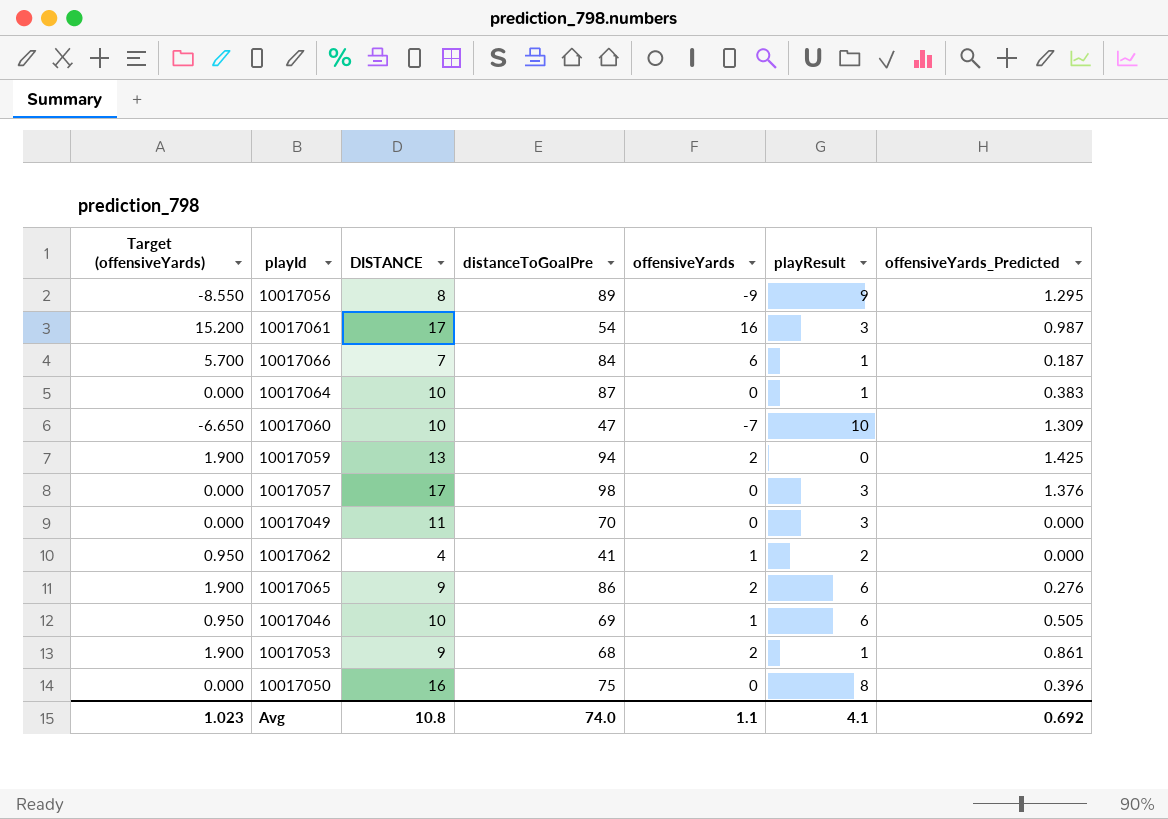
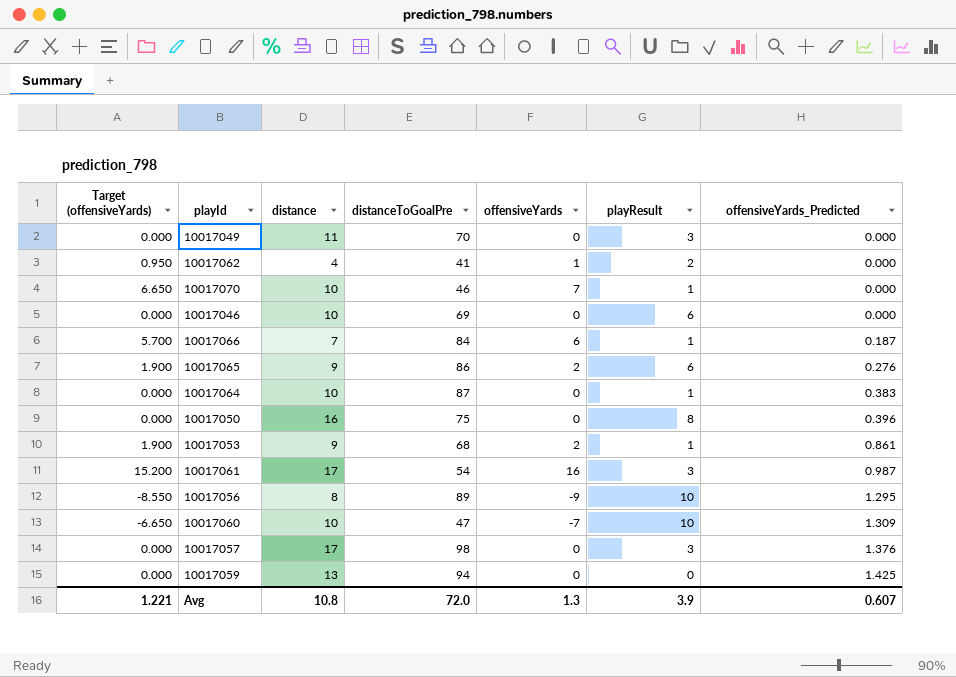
row order: none -> offensiveYards_Predicted ascending
column name: DISTANCE -> distance
row 10017070: none -> 6.650 | 10 | 46 | 7 | 1 | 0.000
10017046 | Target (offensiveYards): 0.950 -> 0.000
10017046 | offensiveYards: 1 -> 0
10017046 | offensiveYards_Predicted: 0.505 -> 0.000
10017056 | playResult: 9 -> 10
10017059 | Target (offensiveYards): 1.900 -> 0.000
10017059 | offensiveYards: 2 -> 0
Avg | Target (offensiveYards): 1.023 -> 1.221
Avg | distanceToGoalPre: 74.0 -> 72.0
Avg | offensiveYards: 1.1 -> 1.3
Avg | playResult: 4.1 -> 3.9
Avg | offensiveYards_Predicted: 0.692 -> 0.607

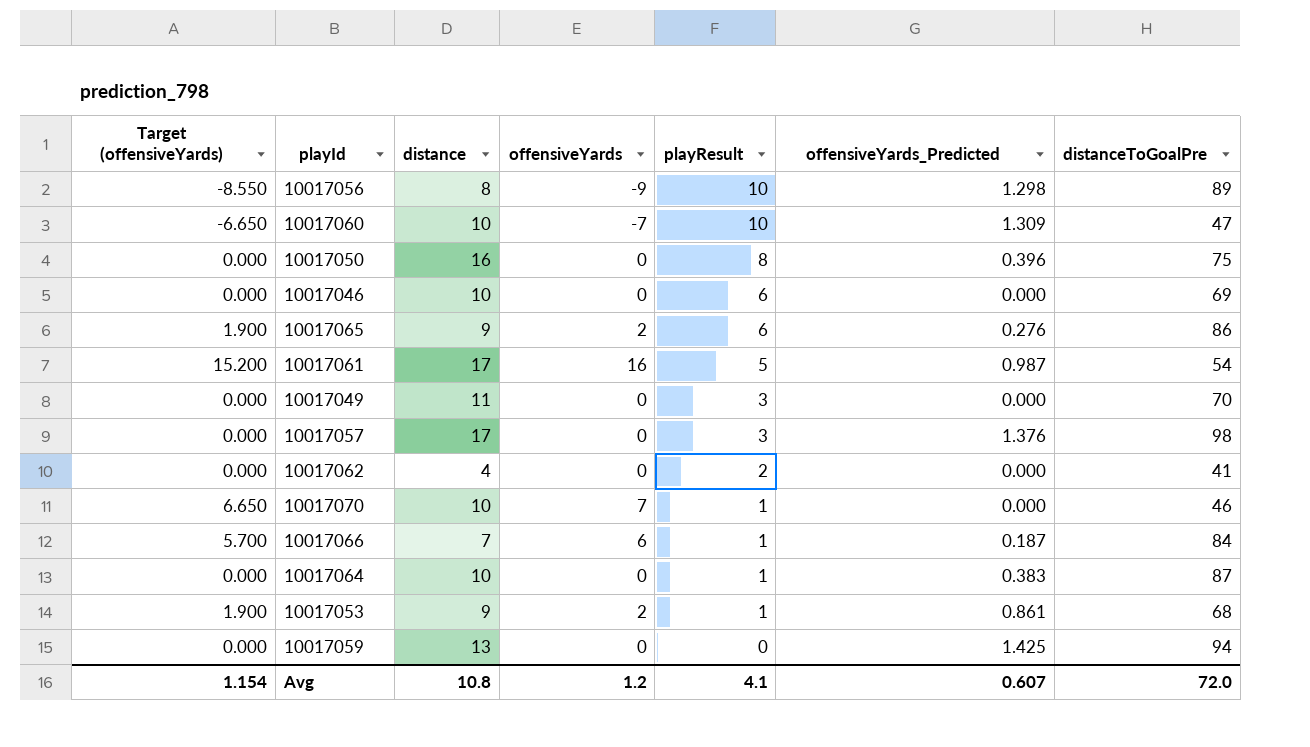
row order: offensiveYards_Predicted ascending -> playResult descending
column distanceToGoalPre | position: 4 -> 7
10017056 | offensiveYards_Predicted: 1.295 -> 1.298
10017061 | playResult: 3 -> 5
10017062 | Target (offensiveYards): 0.950 -> 0.000
10017062 | offensiveYards: 1 -> 0
Avg | Target (offensiveYards): 1.221 -> 1.154
Avg | offensiveYards: 1.3 -> 1.2
Avg | playResult: 3.9 -> 4.1

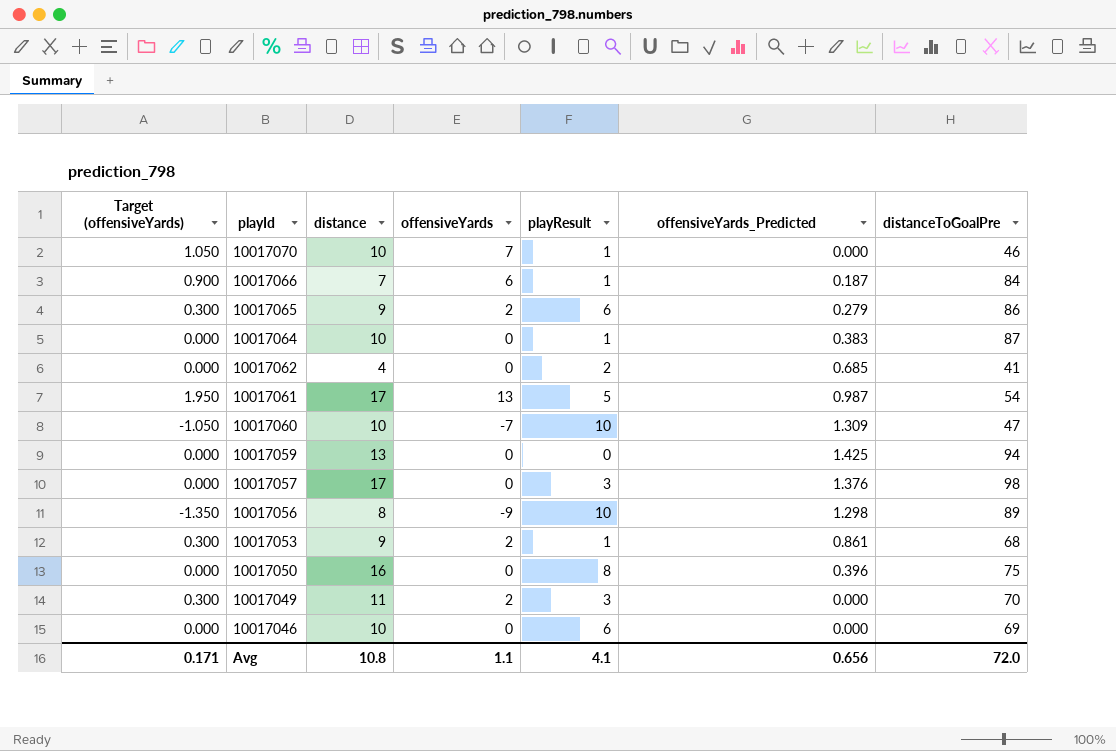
row order: playResult descending -> playId descending
column Target (offensiveYards) | formula: [offensiveYards] * 0.95 -> [offensiveYards] * 0.15
10017065 | offensiveYards_Predicted: 0.276 -> 0.279
10017062 | offensiveYards_Predicted: 0.000 -> 0.685
10017061 | offensiveYards: 16 -> 13
10017049 | offensiveYards: 0 -> 2
Avg | Target (offensiveYards): 1.154 -> 0.171
Avg | offensiveYards: 1.2 -> 1.1
Avg | offensiveYards_Predicted: 0.607 -> 0.656

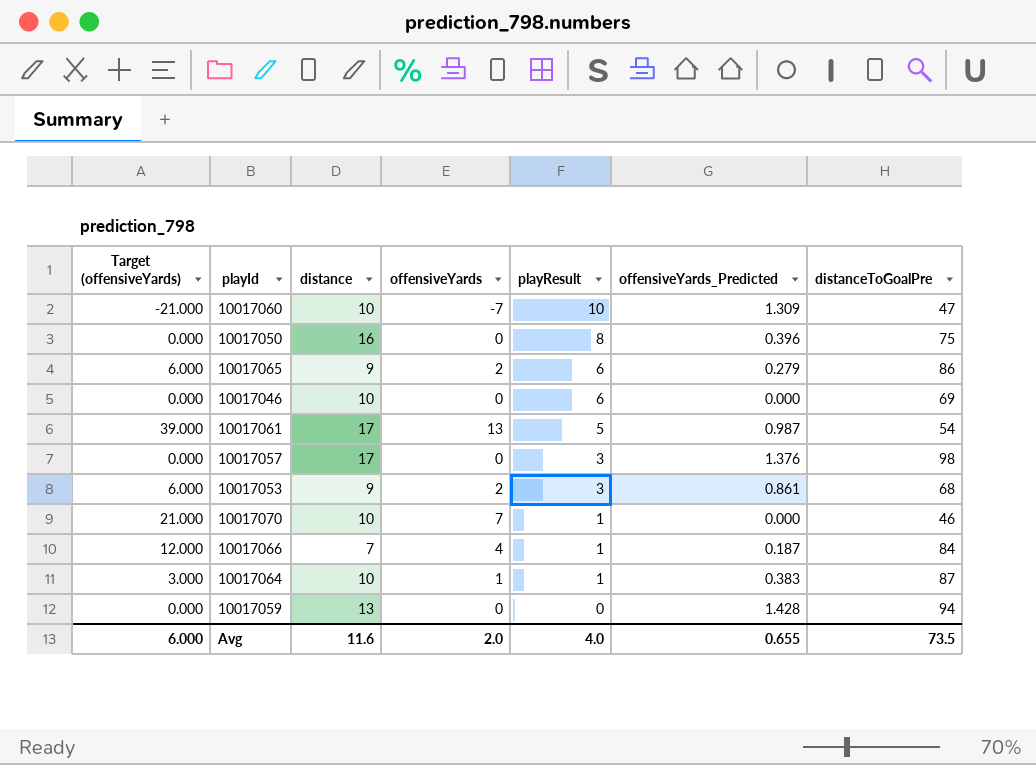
row order: playId descending -> playResult descending
column Target (offensiveYards) | formula: [offensiveYards] * 0.15 -> [offensiveYards] * 3
row 10017062: 0.000 | 4 | 0 | 2 | 0.685 | 41 -> none
row 10017056: -1.350 | 8 | -9 | 10 | 1.298 | 89 -> none
row 10017049: 0.300 | 11 | 2 | 3 | 0.000 | 70 -> none
10017053 | playResult: 1 -> 3
10017066 | offensiveYards: 6 -> 4
10017064 | offensiveYards: 0 -> 1
10017059 | offensiveYards_Predicted: 1.425 -> 1.428
Avg | Target (offensiveYards): 0.171 -> 6.000
Avg | distance: 10.8 -> 11.6
Avg | offensiveYards: 1.1 -> 2.0
Avg | playResult: 4.1 -> 4.0
Avg | offensiveYards_Predicted: 0.656 -> 0.655
Avg | distanceToGoalPre: 72.0 -> 73.5

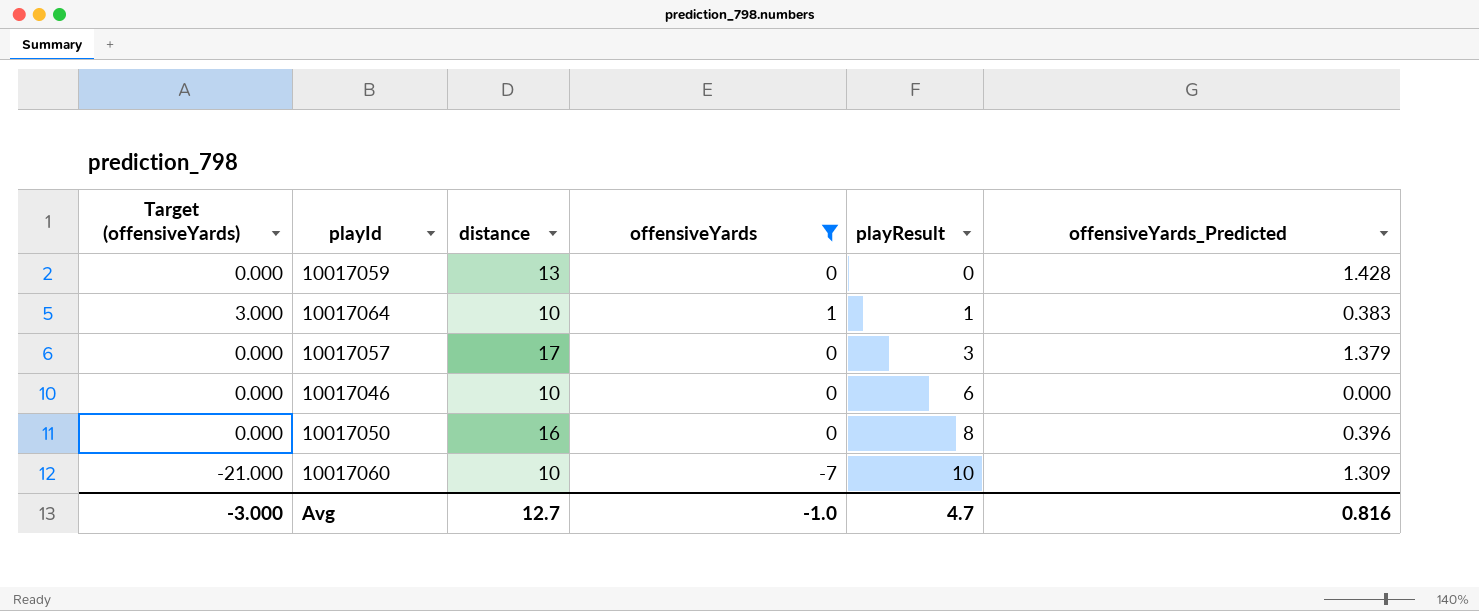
filter: none -> offensiveYards <= 1
row order: playResult descending -> playResult ascending
column distanceToGoalPre | position: 7 -> none
10017057 | offensiveYards_Predicted: 1.376 -> 1.379
Avg | Target (offensiveYards): 6.000 -> -3.000
Avg | distance: 11.6 -> 12.7
Avg | offensiveYards: 2.0 -> -1.0
Avg | playResult: 4.0 -> 4.7
Avg | offensiveYards_Predicted: 0.655 -> 0.816

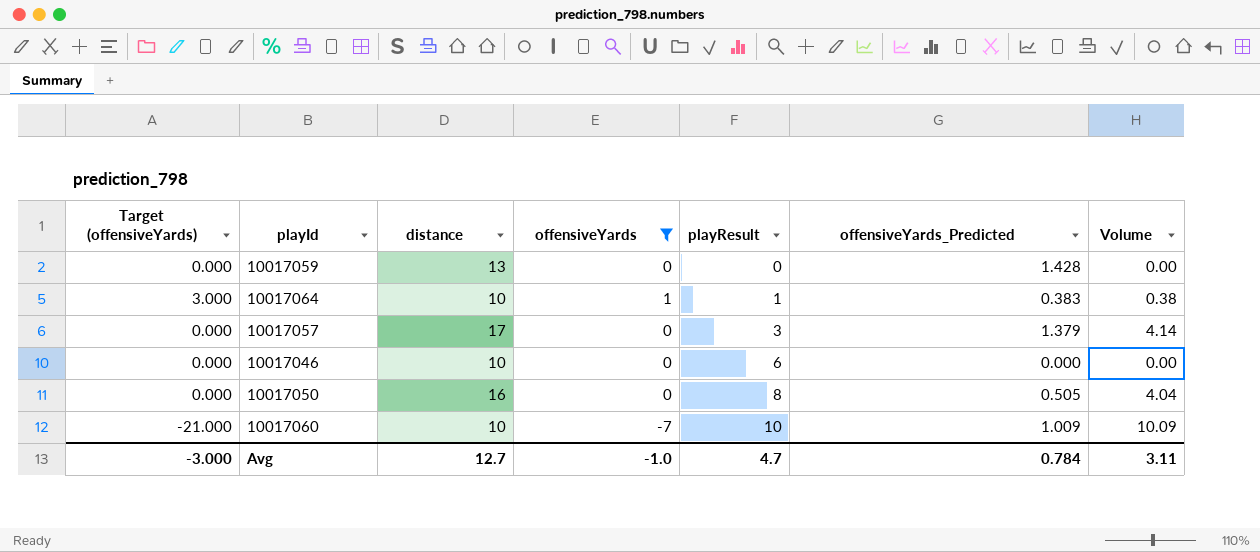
column Volume | formula: none -> [playResult] * [offensiveYards_Predicted]
10017050 | offensiveYards_Predicted: 0.396 -> 0.505
10017060 | offensiveYards_Predicted: 1.309 -> 1.009
Avg | offensiveYards_Predicted: 0.816 -> 0.784

